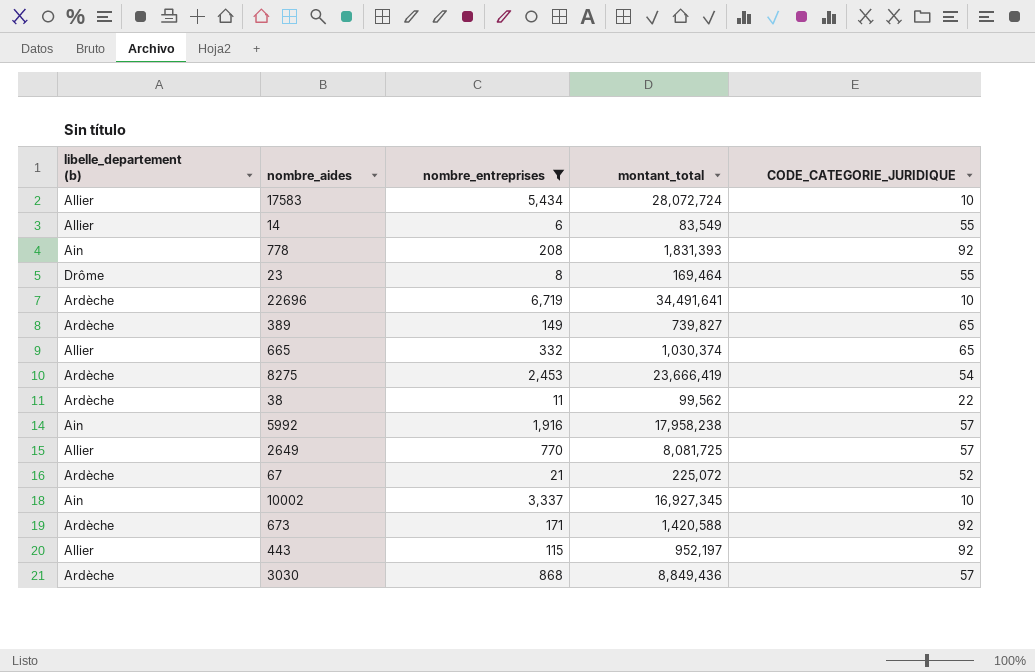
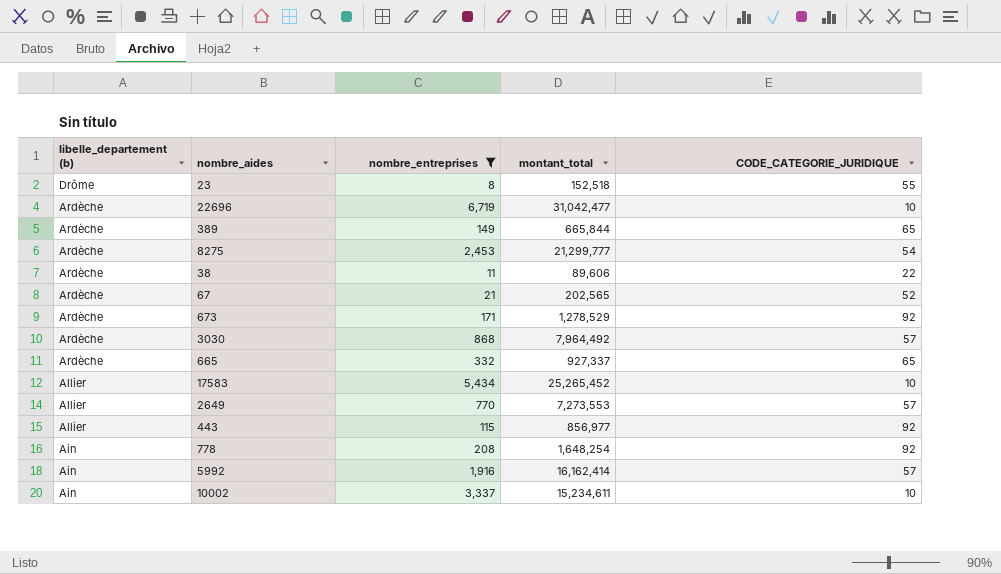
row order: none -> libelle_departement (b) descending
row 14: Allier | 6 | 83,549 | 55 -> none
23 | montant_total: 169,464 -> 152,518
22696 | montant_total: 34,491,641 -> 31,042,477
389 | montant_total: 739,827 -> 665,844
8275 | montant_total: 23,666,419 -> 21,299,777
38 | montant_total: 99,562 -> 89,606
67 | montant_total: 225,072 -> 202,565
673 | montant_total: 1,420,588 -> 1,278,529
3030 | montant_total: 8,849,436 -> 7,964,492
665 | libelle_departement (b): Allier -> Ardèche
665 | montant_total: 1,030,374 -> 927,337
17583 | montant_total: 28,072,724 -> 25,265,452
2649 | montant_total: 8,081,725 -> 7,273,553
443 | montant_total: 952,197 -> 856,977
778 | montant_total: 1,831,393 -> 1,648,254
5992 | montant_total: 17,958,238 -> 16,162,414
10002 | montant_total: 16,927,345 -> 15,234,611

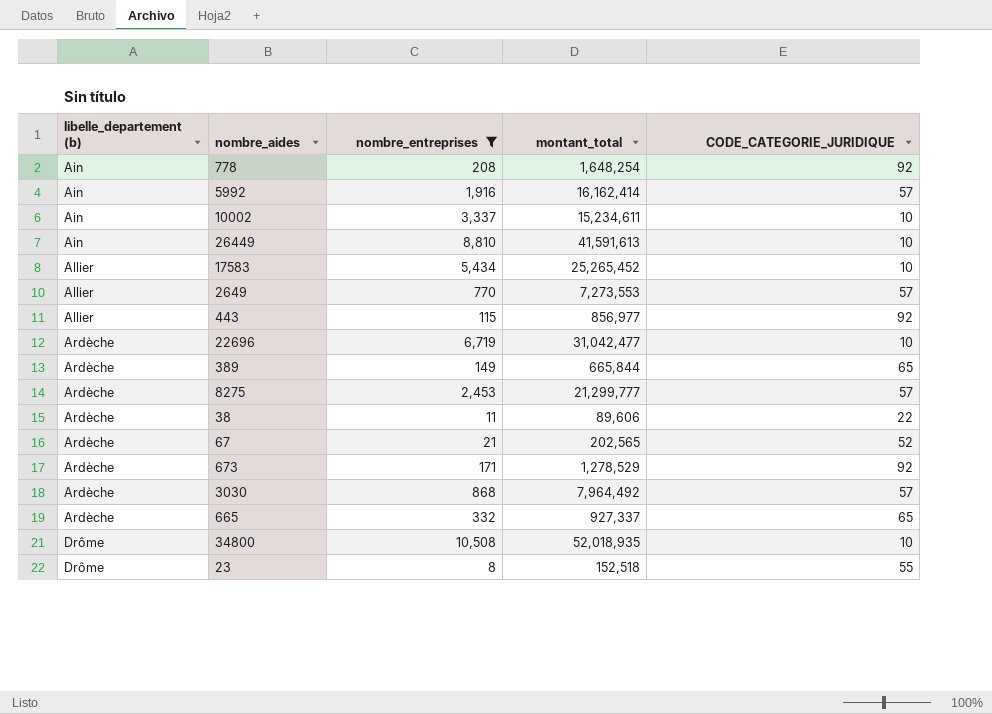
row order: libelle_departement (b) descending -> libelle_departement (b) ascending
row 26449: none -> Ain | 8,810 | 41,591,613 | 10
8275 | CODE_CATEGORIE_JURIDIQUE: 54 -> 57
row 34800: none -> Drôme | 10,508 | 52,018,935 | 10

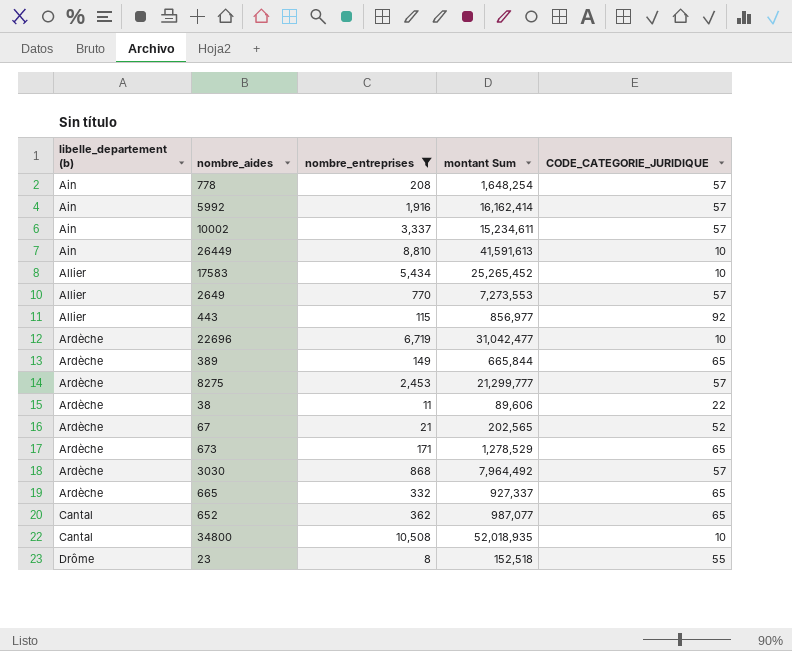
column name: montant_total -> montant Sum
778 | CODE_CATEGORIE_JURIDIQUE: 92 -> 57
10002 | CODE_CATEGORIE_JURIDIQUE: 10 -> 57
673 | CODE_CATEGORIE_JURIDIQUE: 92 -> 65
row 652: none -> Cantal | 362 | 987,077 | 65
34800 | libelle_departement (b): Drôme -> Cantal

